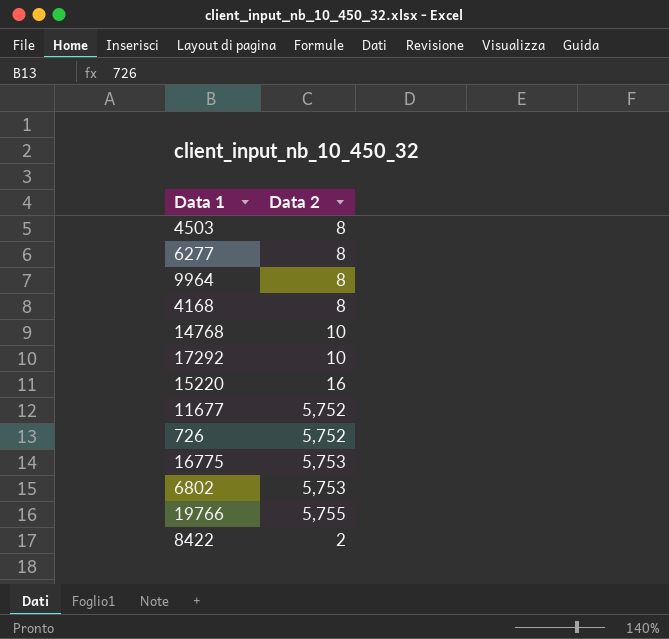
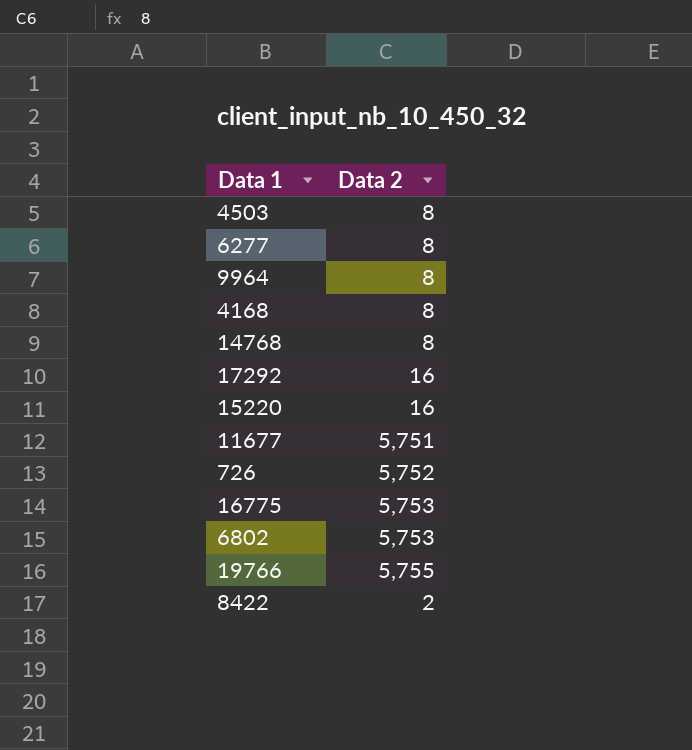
14768 | Data 2: 10 -> 8
17292 | Data 2: 10 -> 16
11677 | Data 2: 5,752 -> 5,751

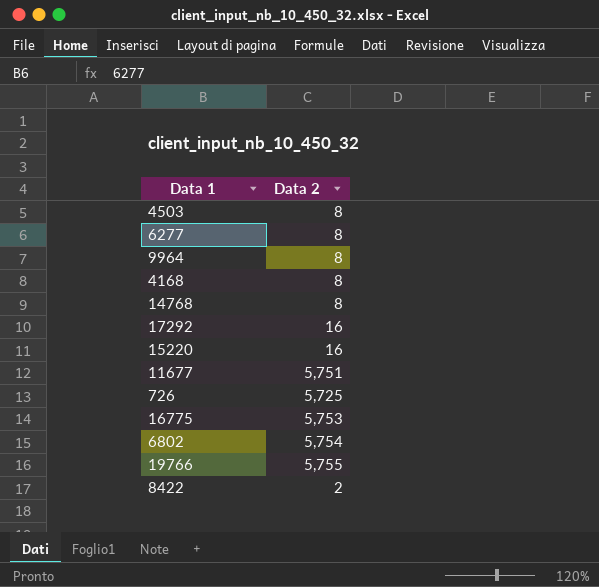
726 | Data 2: 5,752 -> 5,725
6802 | Data 2: 5,753 -> 5,754

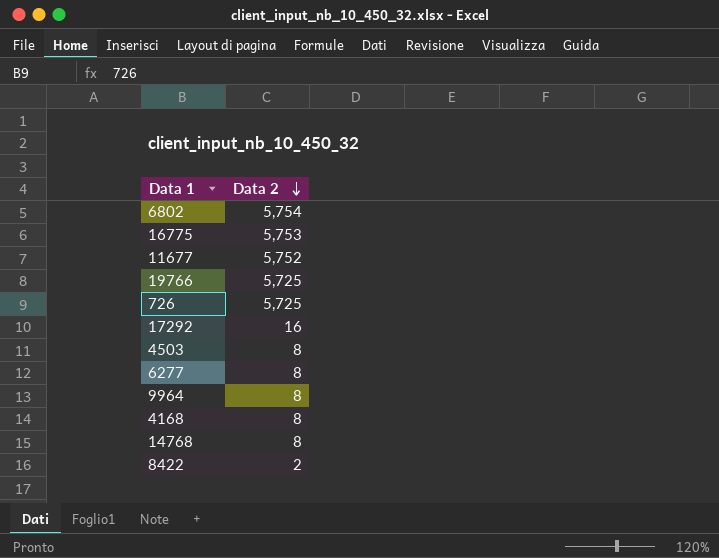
row order: none -> Data 2 descending
row 15220: 16 -> none
11677 | Data 2: 5,751 -> 5,752
19766 | Data 2: 5,755 -> 5,725

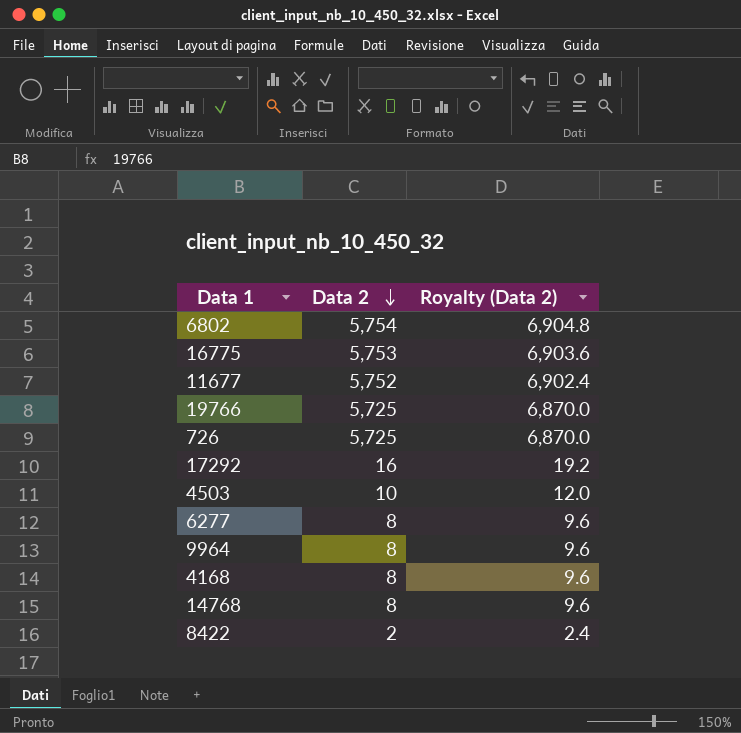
column Royalty (Data 2) | formula: none -> [Data 2] * 1.2
4503 | Data 2: 8 -> 10

